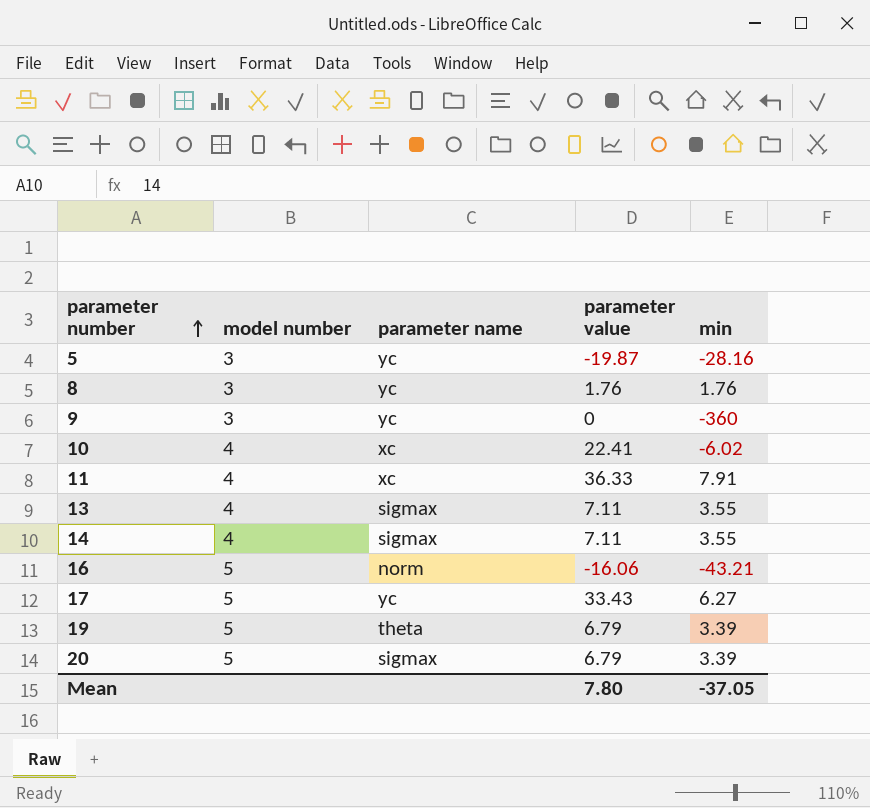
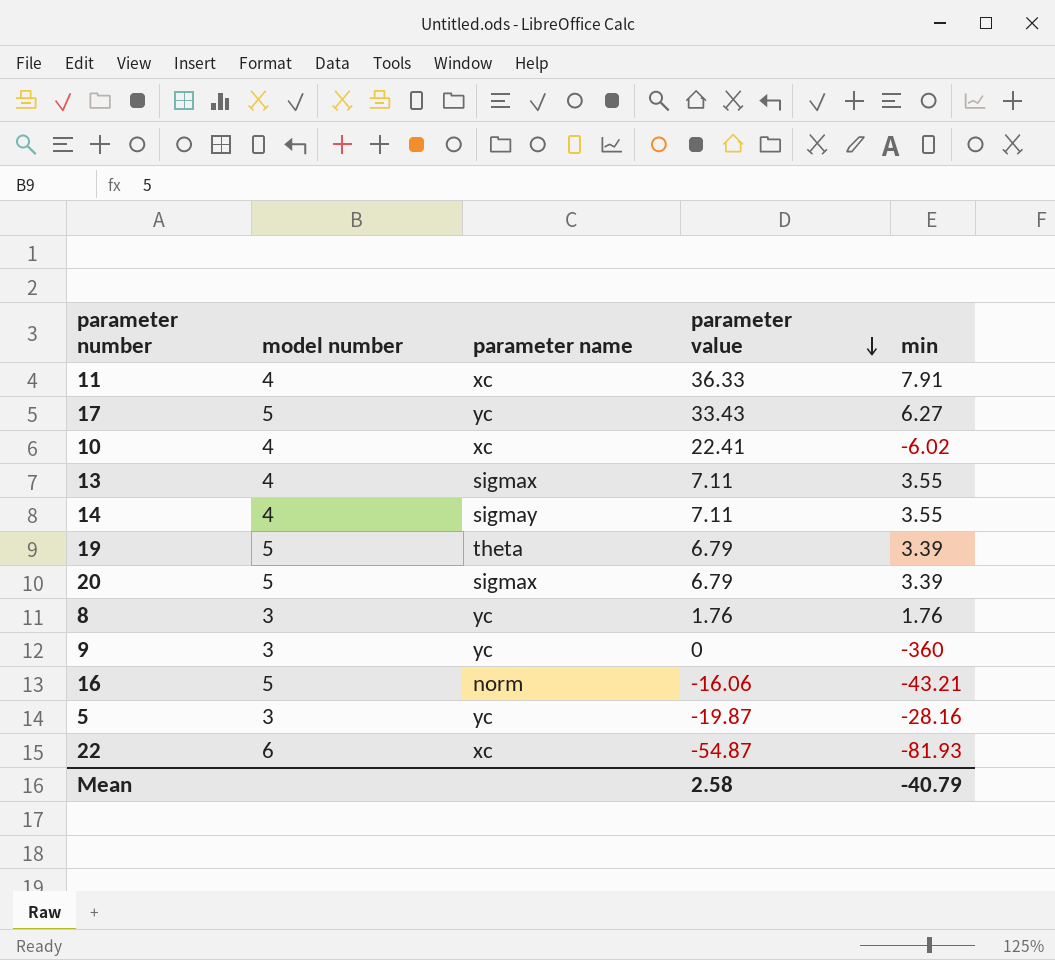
row order: parameter number ascending -> parameter value descending
14 | parameter name: sigmax -> sigmay
row 22: none -> 6 | xc | -54.87 | -81.93
Mean | parameter value: 7.80 -> 2.58
Mean | min: -37.05 -> -40.79

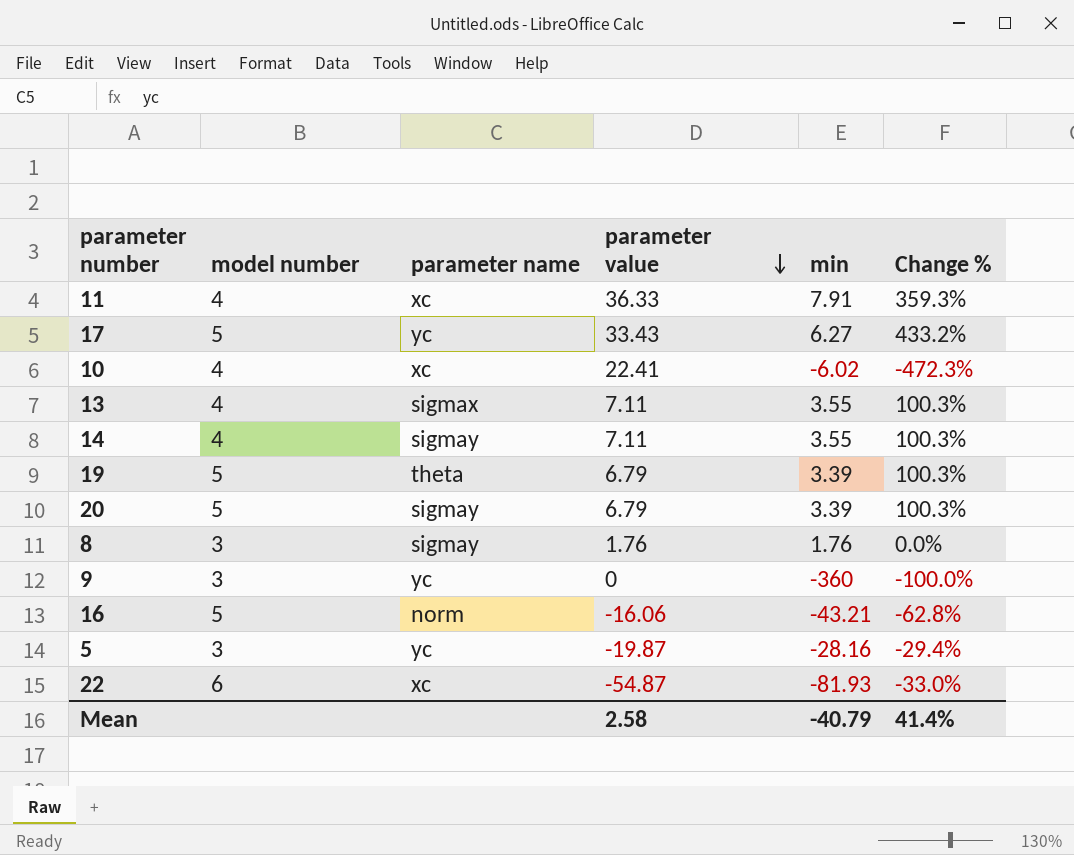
column Change % | formula: none -> ([parameter value] - [min]) / [min]
20 | parameter name: sigmax -> sigmay
8 | parameter name: yc -> sigmay

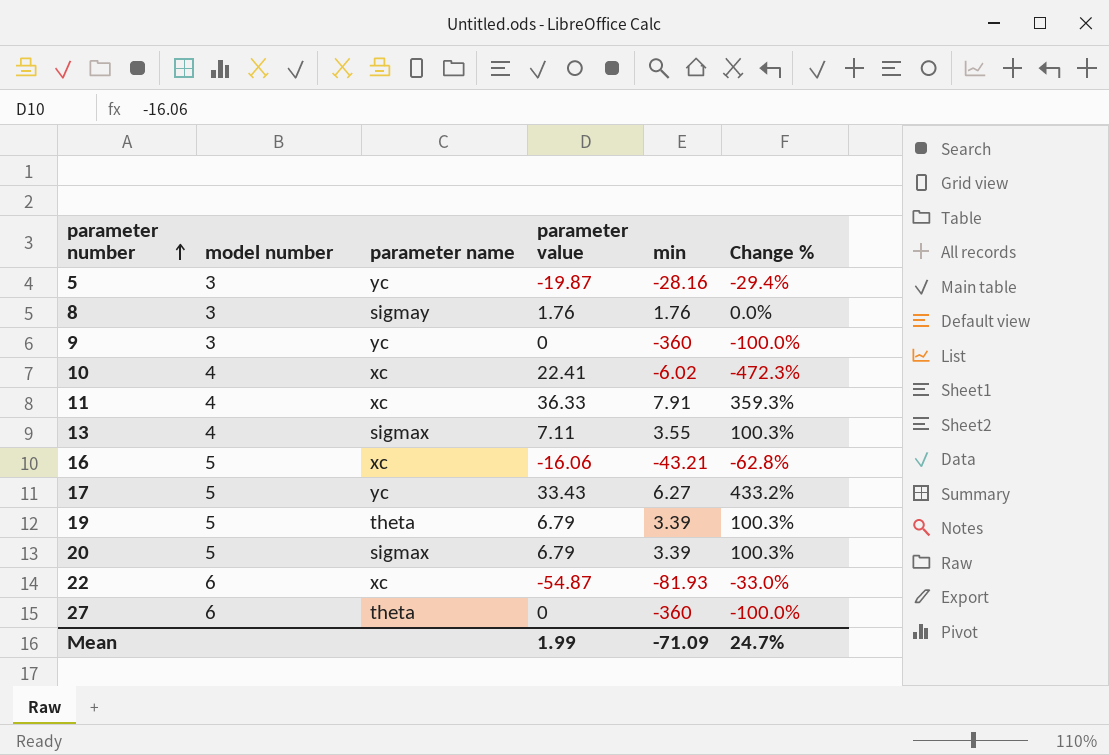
row order: parameter value descending -> parameter number ascending
row 14: 4 | sigmay | 7.11 | 3.55 | 100.3% -> none
16 | parameter name: norm -> xc
20 | parameter name: sigmay -> sigmax
row 27: none -> 6 | theta | 0 | -360 | -100.0%
Mean | parameter value: 2.58 -> 1.99
Mean | min: -40.79 -> -71.09
Mean | Change %: 41.4% -> 24.7%

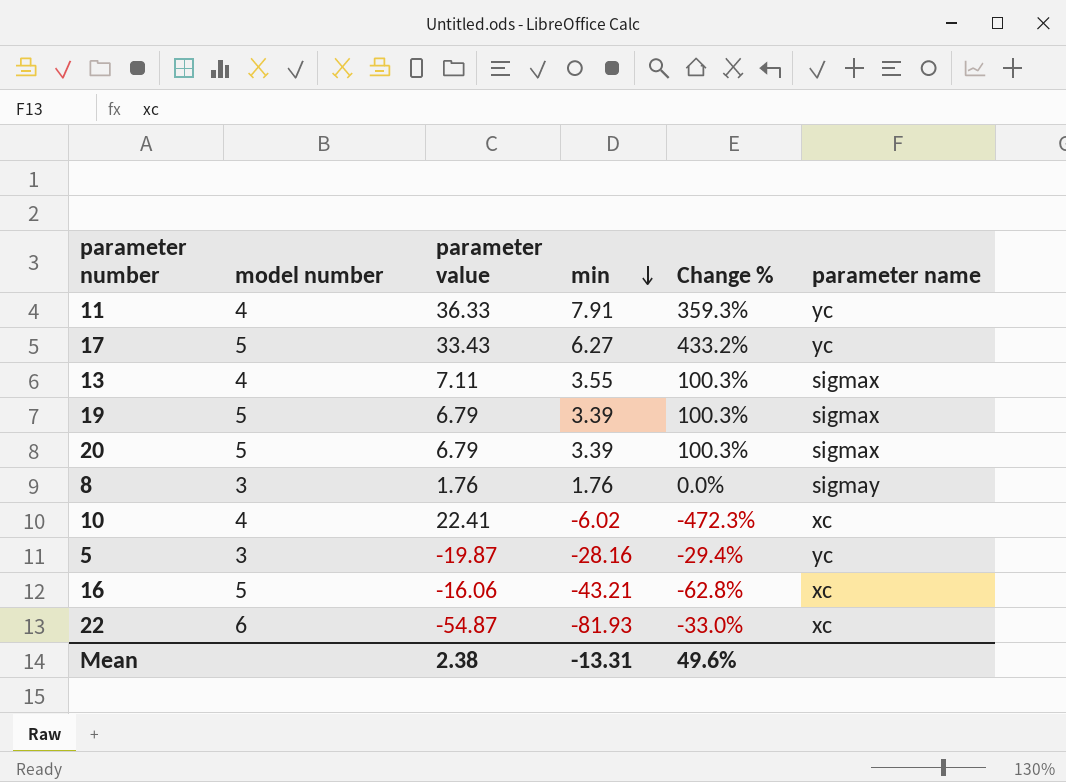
row order: parameter number ascending -> min descending
column parameter name | position: 3 -> 6
row 9: 3 | yc | 0 | -360 | -100.0% -> none
row 27: 6 | theta | 0 | -360 | -100.0% -> none
11 | parameter name: xc -> yc
19 | parameter name: theta -> sigmax
Mean | parameter value: 1.99 -> 2.38
Mean | min: -71.09 -> -13.31
Mean | Change %: 24.7% -> 49.6%

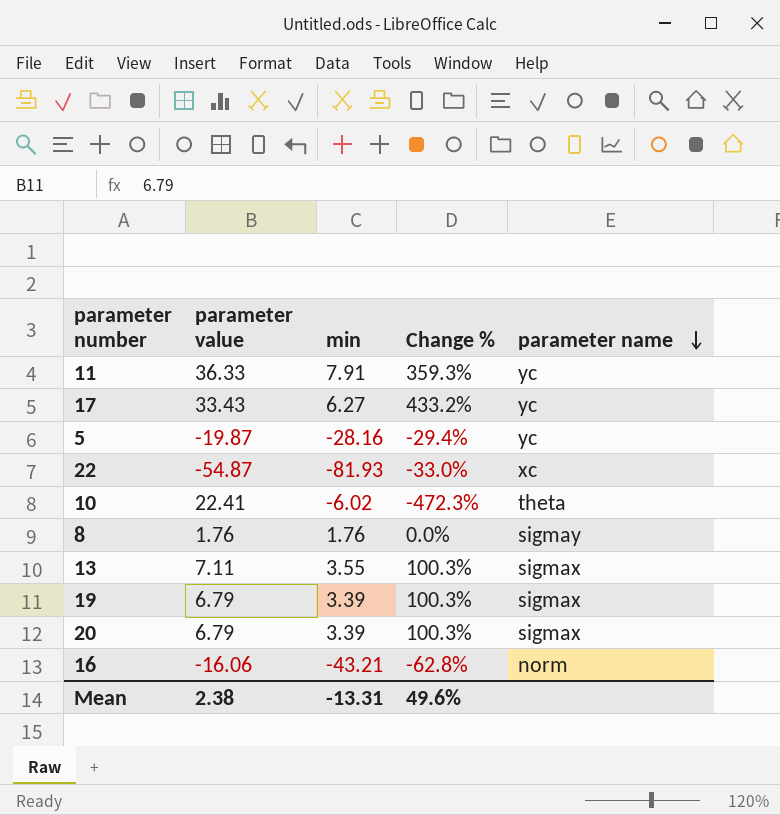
row order: min descending -> parameter name descending
column model number | position: 2 -> none
10 | parameter name: xc -> theta
16 | parameter name: xc -> norm

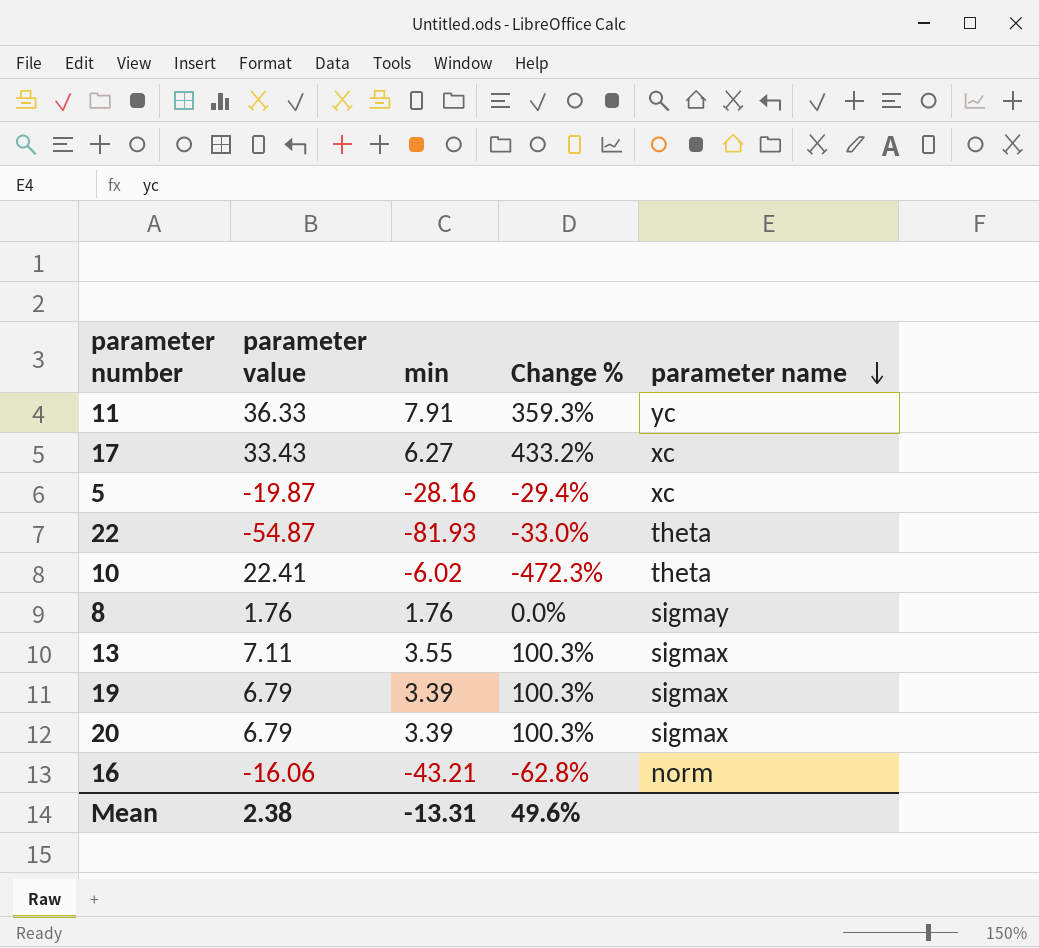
17 | parameter name: yc -> xc
5 | parameter name: yc -> xc
22 | parameter name: xc -> theta

